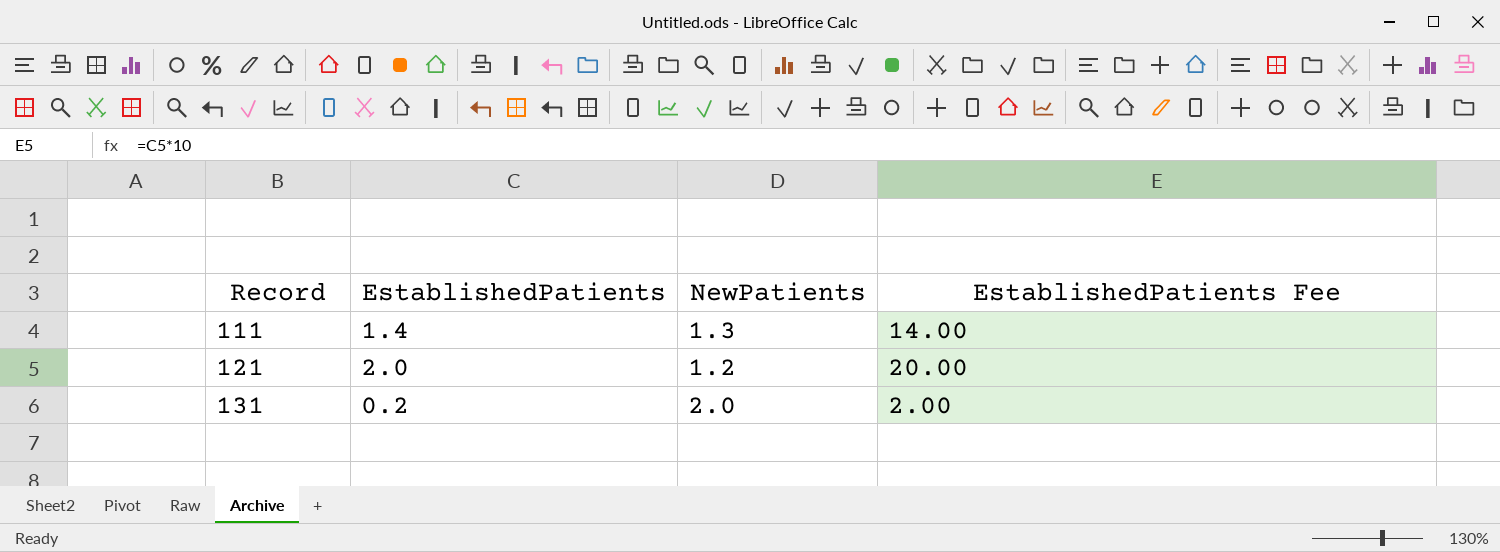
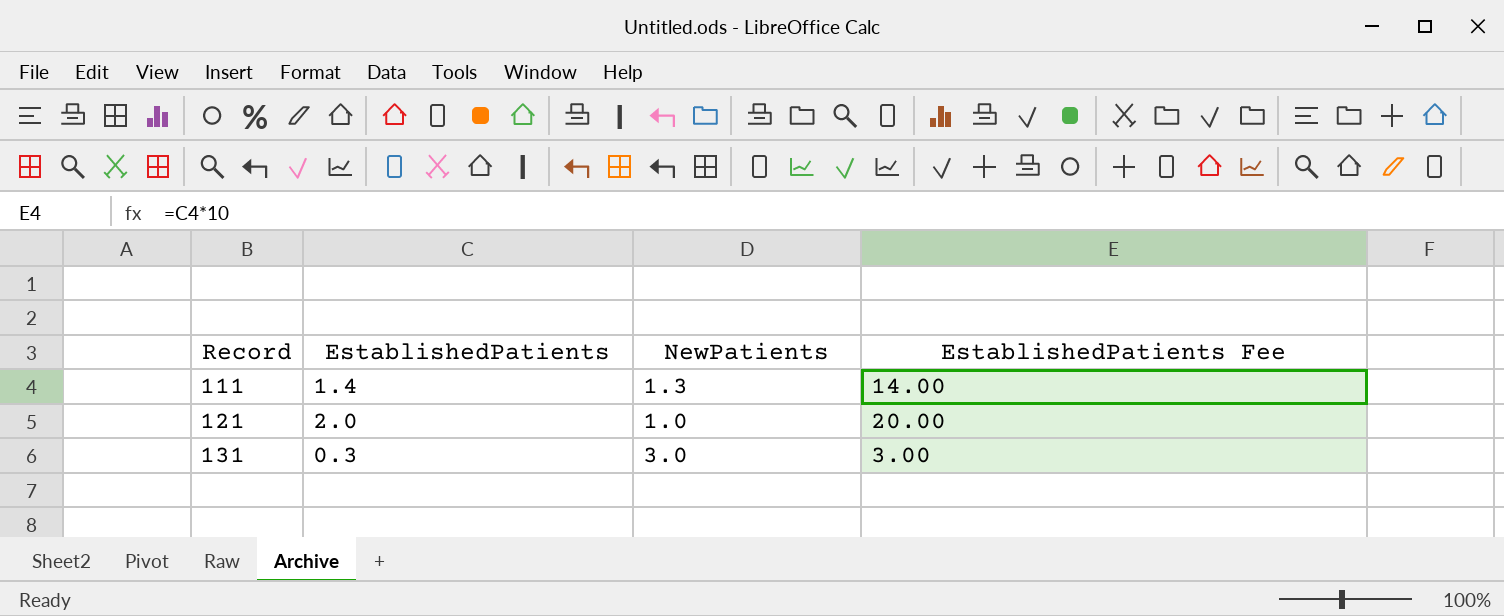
121 | NewPatients: 1.2 -> 1.0
131 | EstablishedPatients: 0.2 -> 0.3
131 | NewPatients: 2.0 -> 3.0
131 | EstablishedPatients Fee: 2.00 -> 3.00

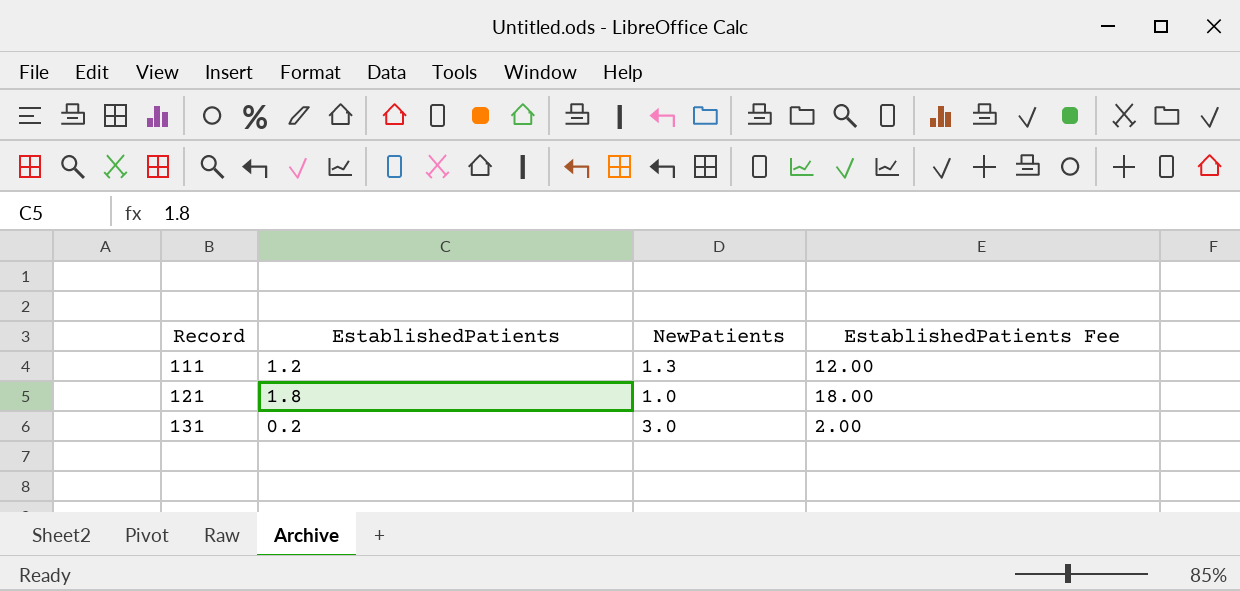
111 | EstablishedPatients: 1.4 -> 1.2
111 | EstablishedPatients Fee: 14.00 -> 12.00
121 | EstablishedPatients: 2.0 -> 1.8
121 | EstablishedPatients Fee: 20.00 -> 18.00
131 | EstablishedPatients: 0.3 -> 0.2
131 | EstablishedPatients Fee: 3.00 -> 2.00

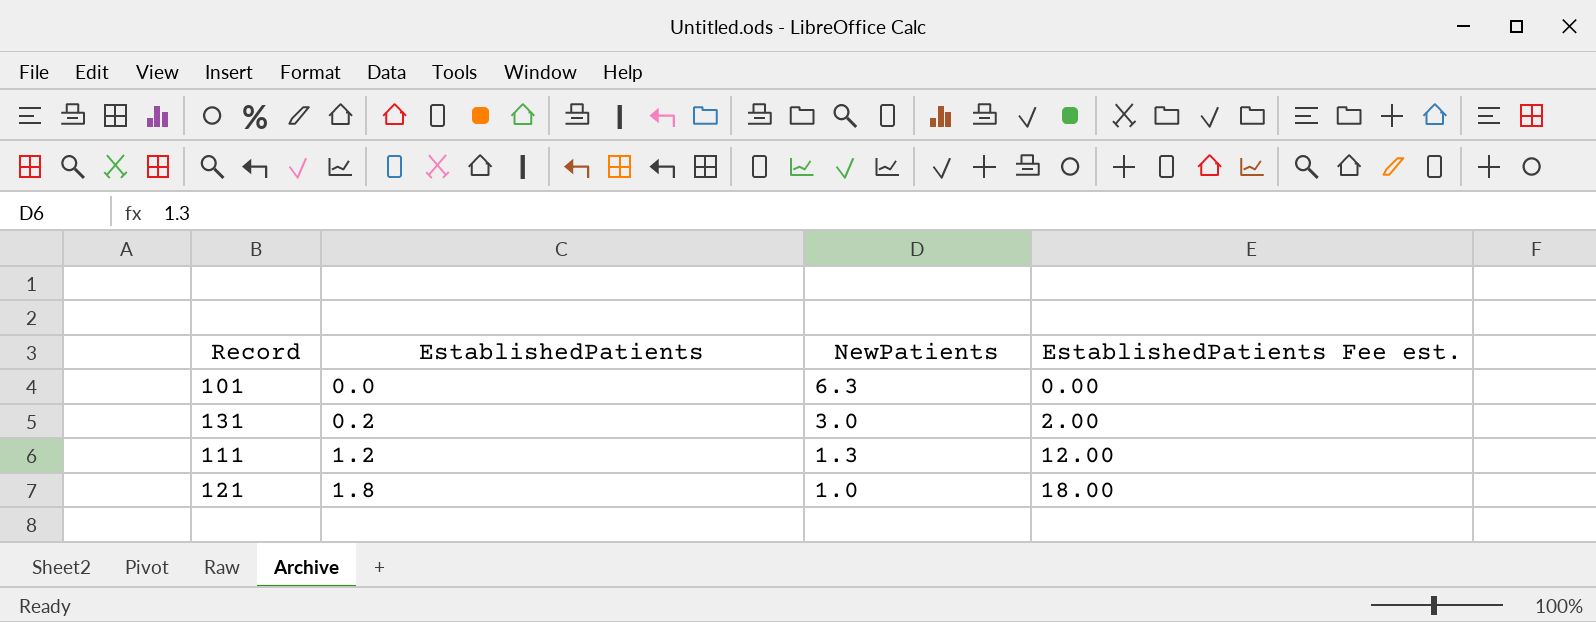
row order: Record ascending -> EstablishedPatients ascending
column name: EstablishedPatients Fee -> EstablishedPatients Fee est.
row 101: none -> 0.0 | 6.3 | 0.00

